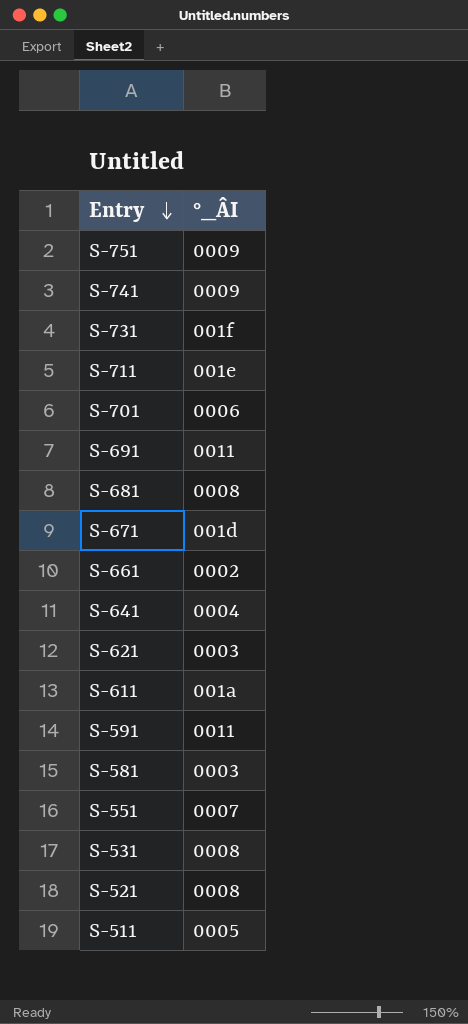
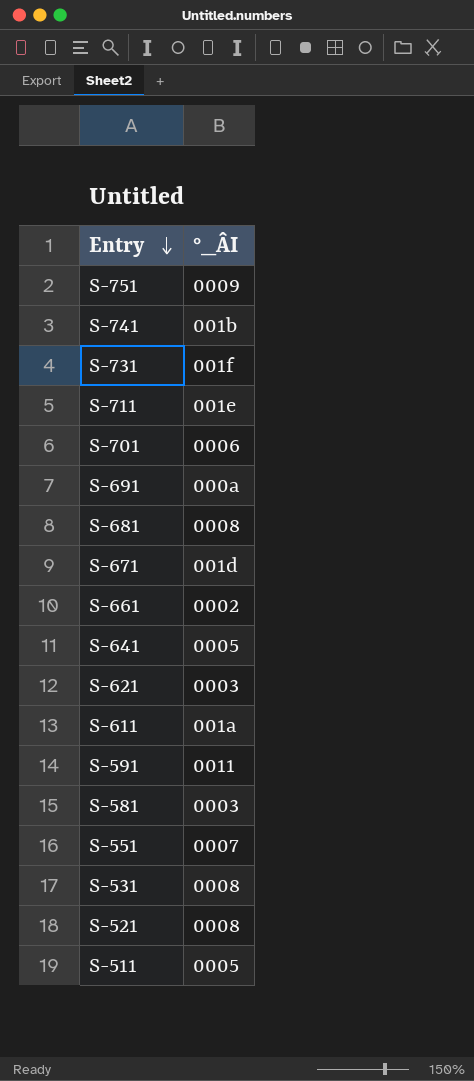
S-741 | °_ÂI: 0009 -> 001b
S-691 | °_ÂI: 0011 -> 000a
S-641 | °_ÂI: 0004 -> 0005

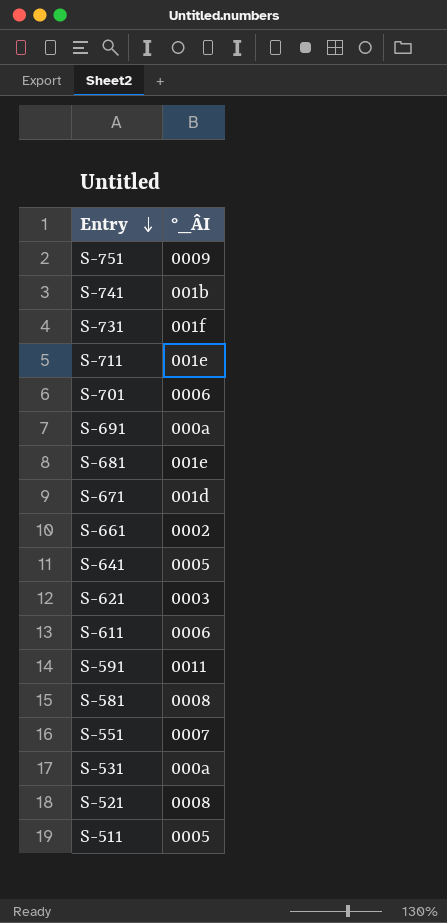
S-681 | °_ÂI: 0008 -> 001e
S-611 | °_ÂI: 001a -> 0006
S-581 | °_ÂI: 0003 -> 0008
S-531 | °_ÂI: 0008 -> 000a

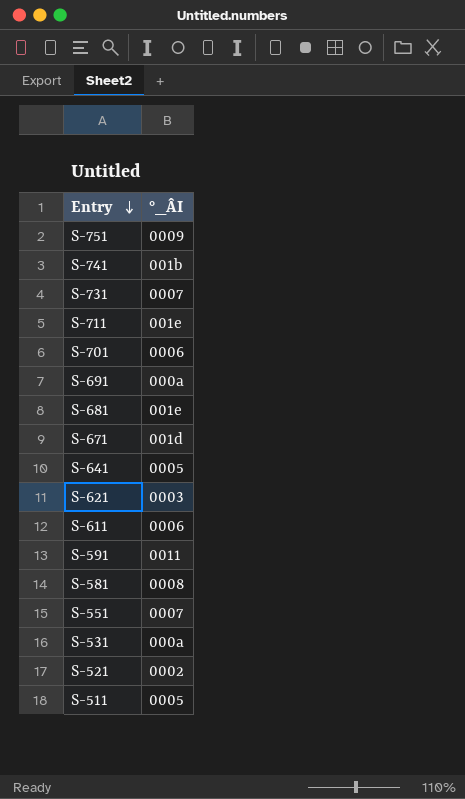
row S-661: 0002 -> none
S-731 | °_ÂI: 001f -> 0007
S-521 | °_ÂI: 0008 -> 0002

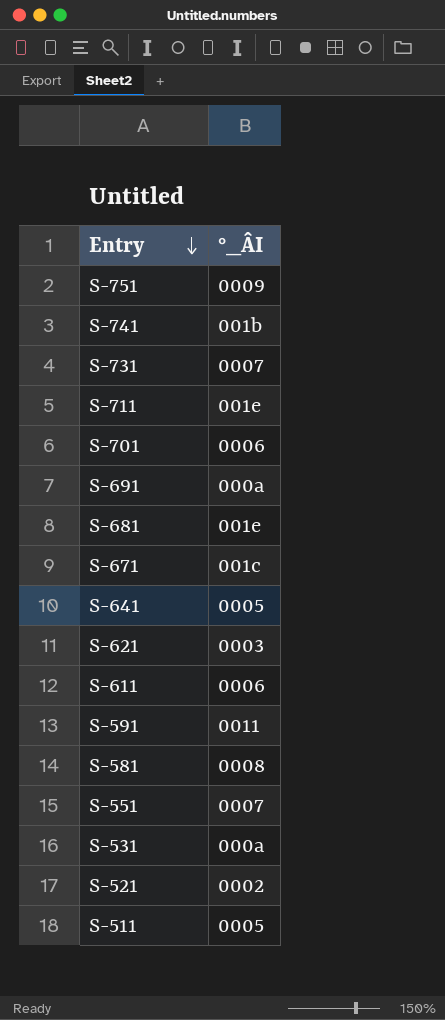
S-671 | °_ÂI: 001d -> 001c

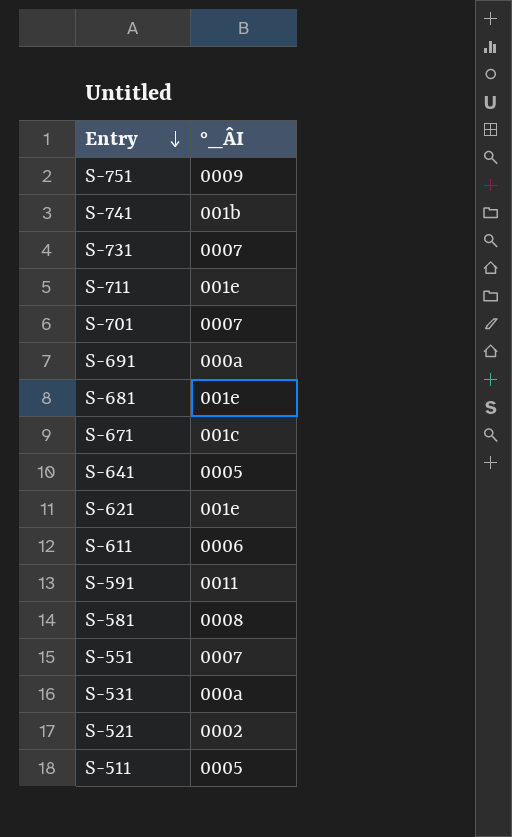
S-701 | °_ÂI: 0006 -> 0007
S-621 | °_ÂI: 0003 -> 001e

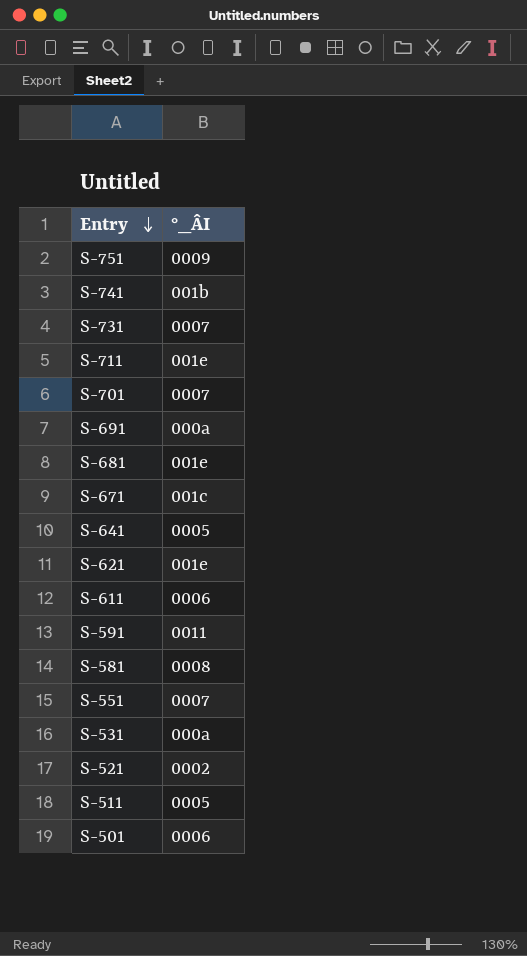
row S-501: none -> 0006

